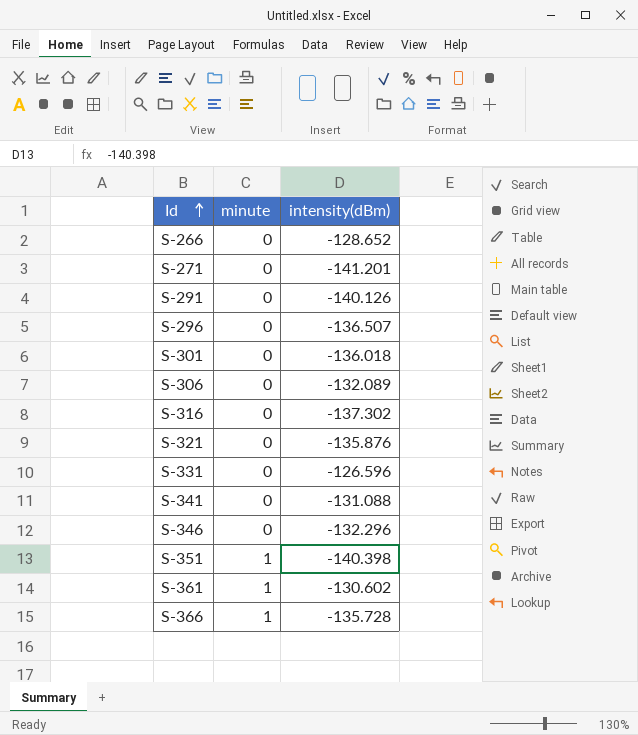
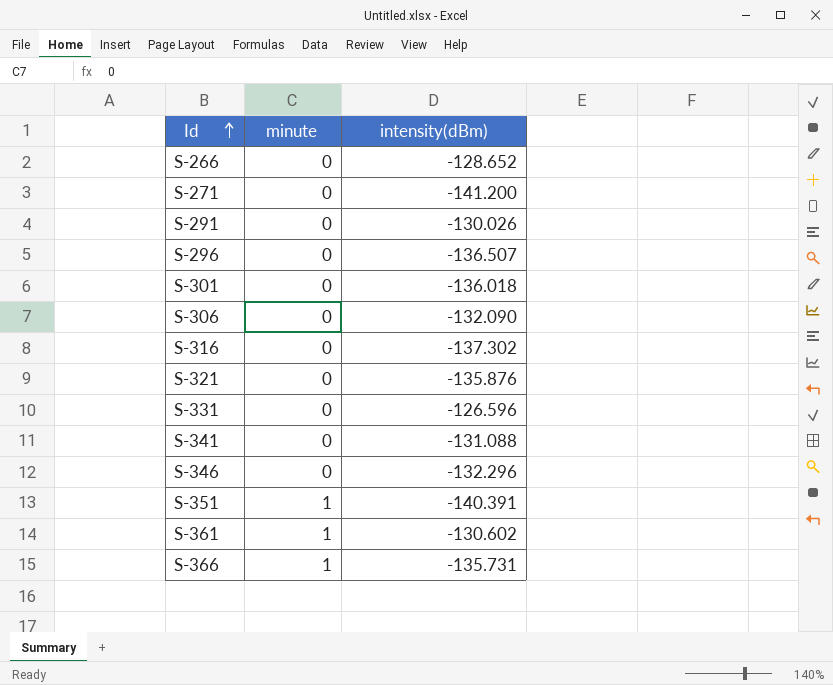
S-271 | intensity(dBm): -141.201 -> -141.200
S-291 | intensity(dBm): -140.126 -> -130.026
S-306 | intensity(dBm): -132.089 -> -132.090
S-351 | intensity(dBm): -140.398 -> -140.391
S-366 | intensity(dBm): -135.728 -> -135.731

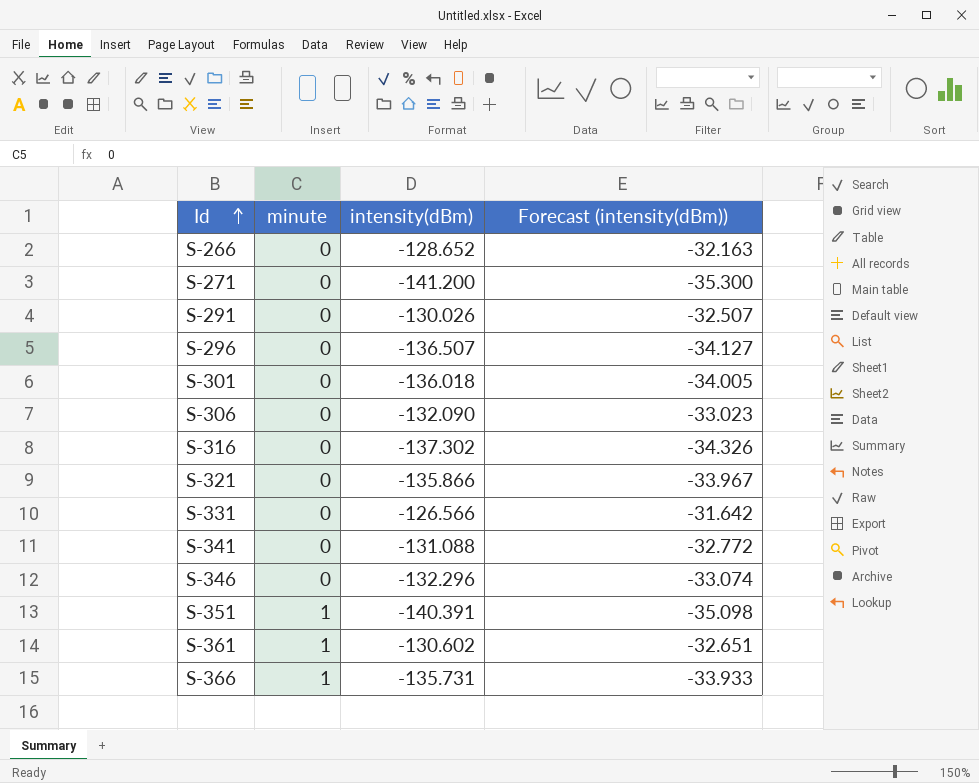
column Forecast (intensity(dBm)) | formula: none -> [intensity(dBm)] * 0.25
S-321 | intensity(dBm): -135.876 -> -135.866
S-331 | intensity(dBm): -126.596 -> -126.566

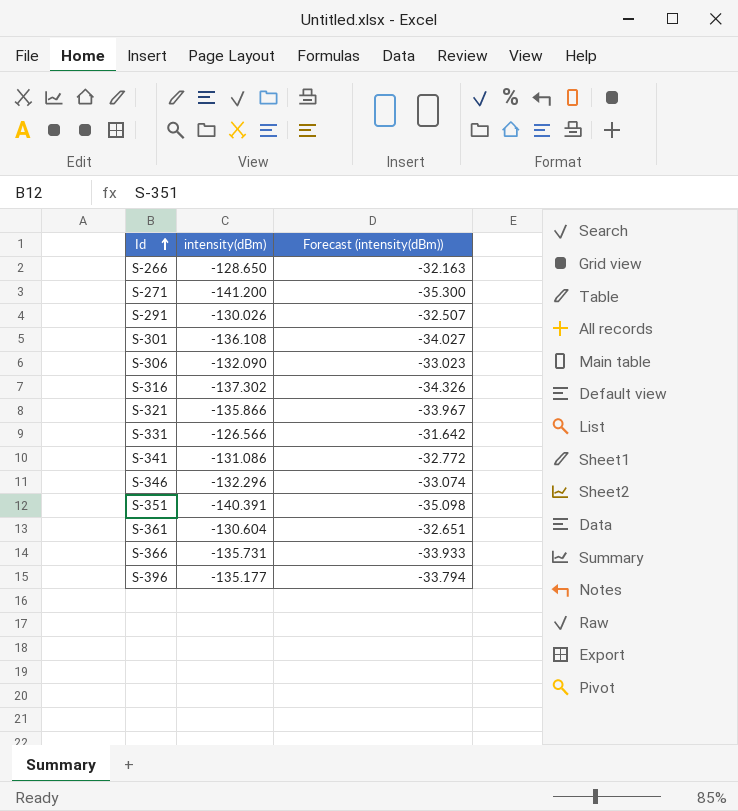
column minute | position: 2 -> none
row S-296: 0 | -136.507 | -34.127 -> none
S-266 | intensity(dBm): -128.652 -> -128.650
S-301 | intensity(dBm): -136.018 -> -136.108
S-301 | Forecast (intensity(dBm)): -34.005 -> -34.027
S-341 | intensity(dBm): -131.088 -> -131.086
S-361 | intensity(dBm): -130.602 -> -130.604
row S-396: none -> -135.177 | -33.794

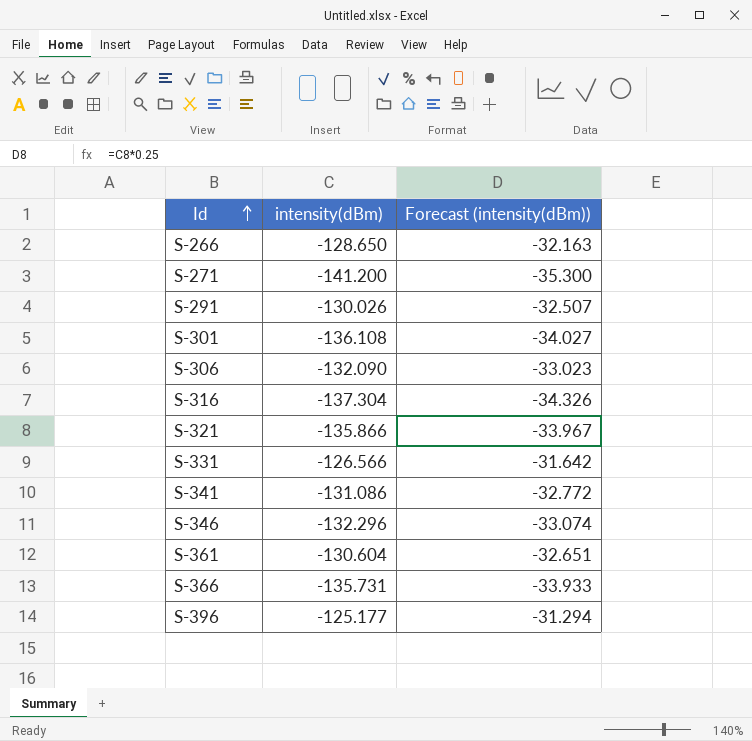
row S-351: -140.391 | -35.098 -> none
S-316 | intensity(dBm): -137.302 -> -137.304
S-396 | intensity(dBm): -135.177 -> -125.177
S-396 | Forecast (intensity(dBm)): -33.794 -> -31.294

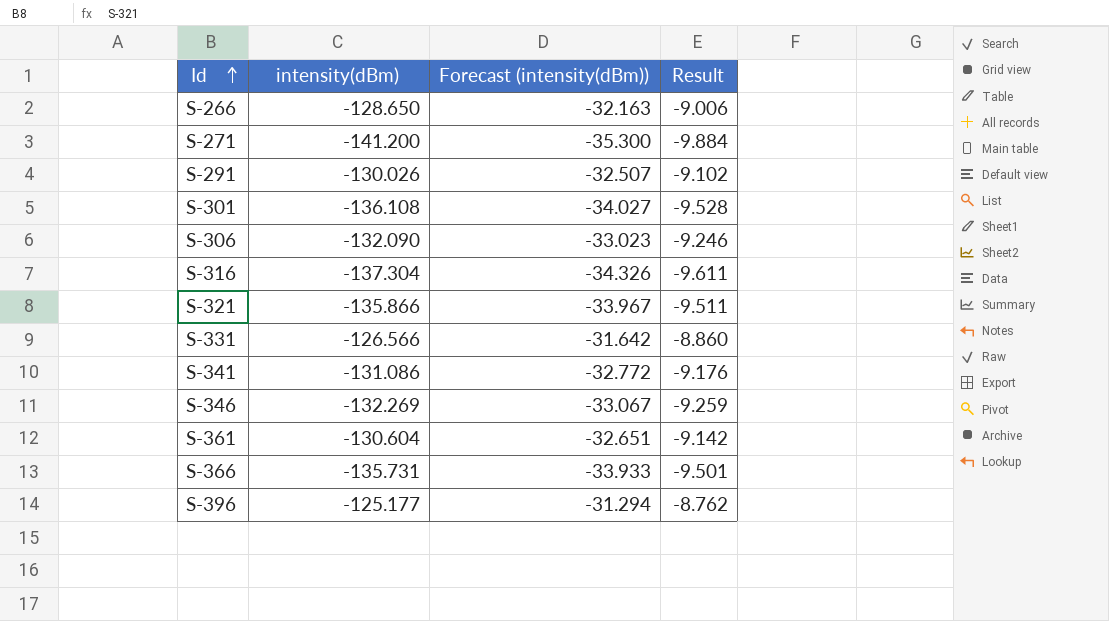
column Result | formula: none -> [intensity(dBm)] * 0.07
S-346 | intensity(dBm): -132.296 -> -132.269
S-346 | Forecast (intensity(dBm)): -33.074 -> -33.067

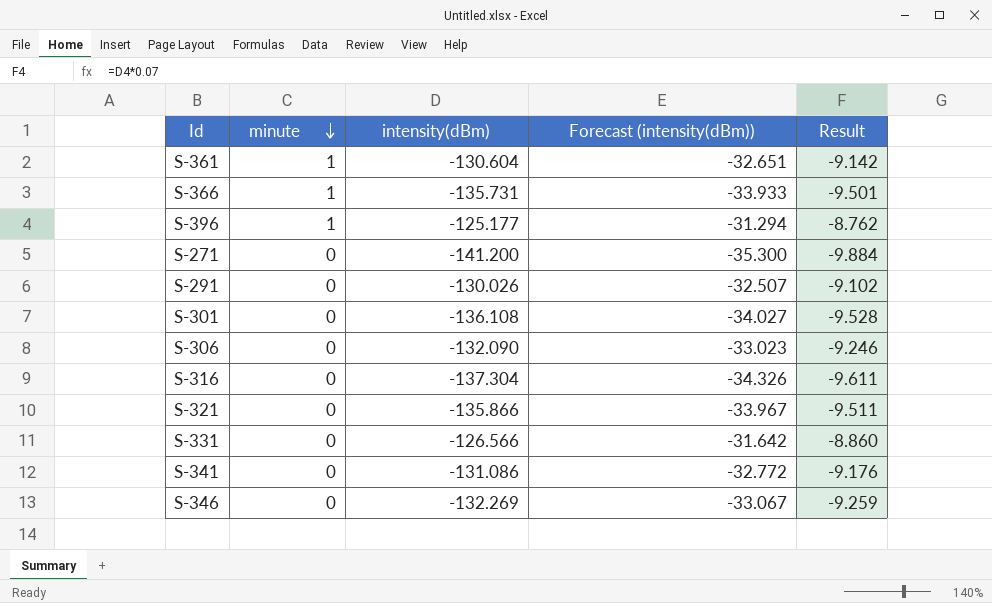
row order: Id ascending -> minute descending
column minute | position: none -> 2
row S-266: -128.650 | -32.163 | -9.006 -> none

